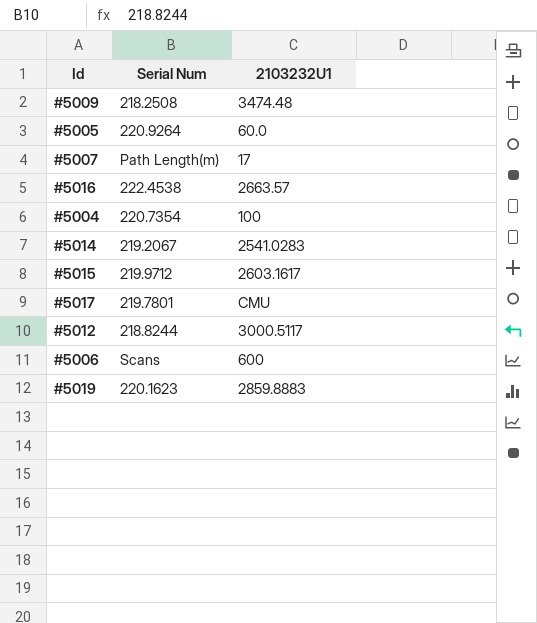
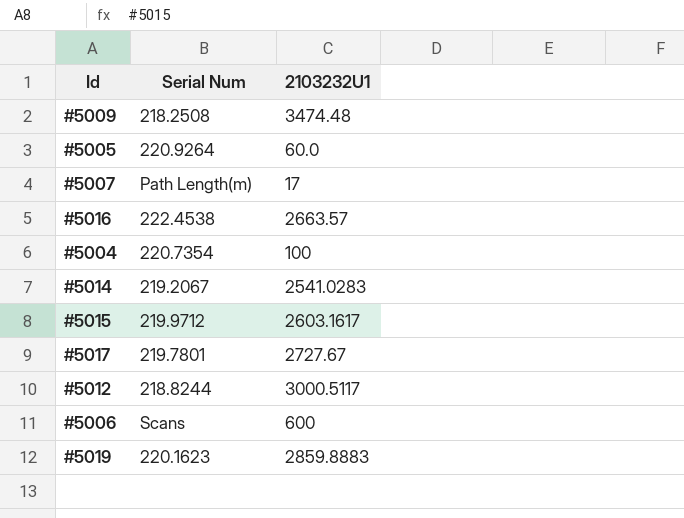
#5017 | 2103232U1: CMU -> 2727.67

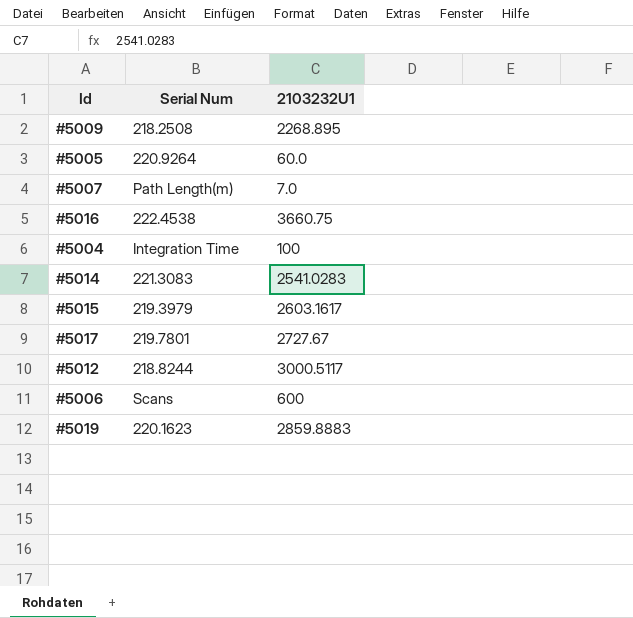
#5009 | 2103232U1: 3474.48 -> 2268.895
#5007 | 2103232U1: 17 -> 7.0
#5016 | 2103232U1: 2663.57 -> 3660.75
#5004 | Serial Num: 220.7354 -> Integration Time
#5014 | Serial Num: 219.2067 -> 221.3083
#5015 | Serial Num: 219.9712 -> 219.3979

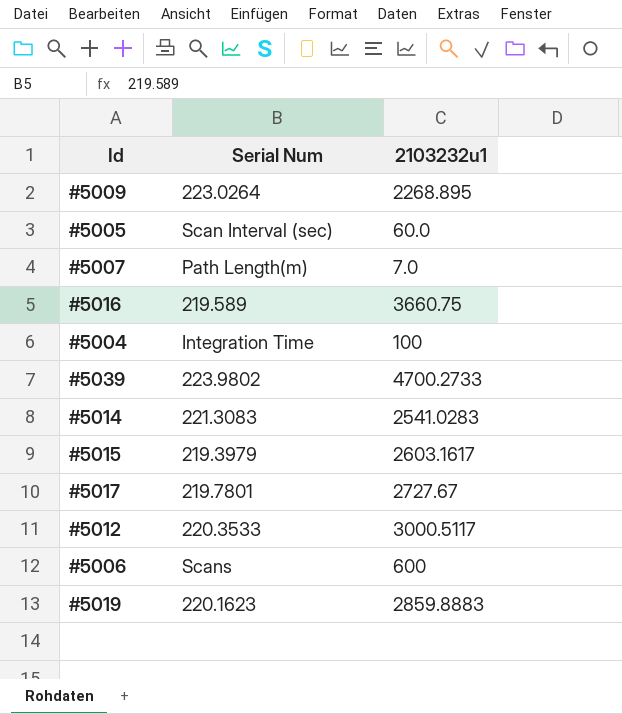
column name: 2103232U1 -> 2103232u1
#5009 | Serial Num: 218.2508 -> 223.0264
#5005 | Serial Num: 220.9264 -> Scan Interval (sec)
#5016 | Serial Num: 222.4538 -> 219.589
row #5039: none -> 223.9802 | 4700.2733
#5012 | Serial Num: 218.8244 -> 220.3533

